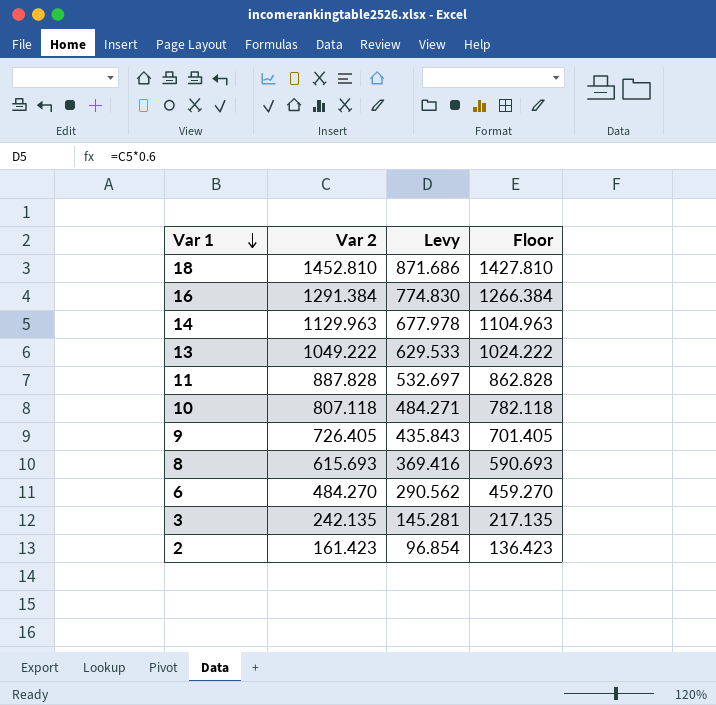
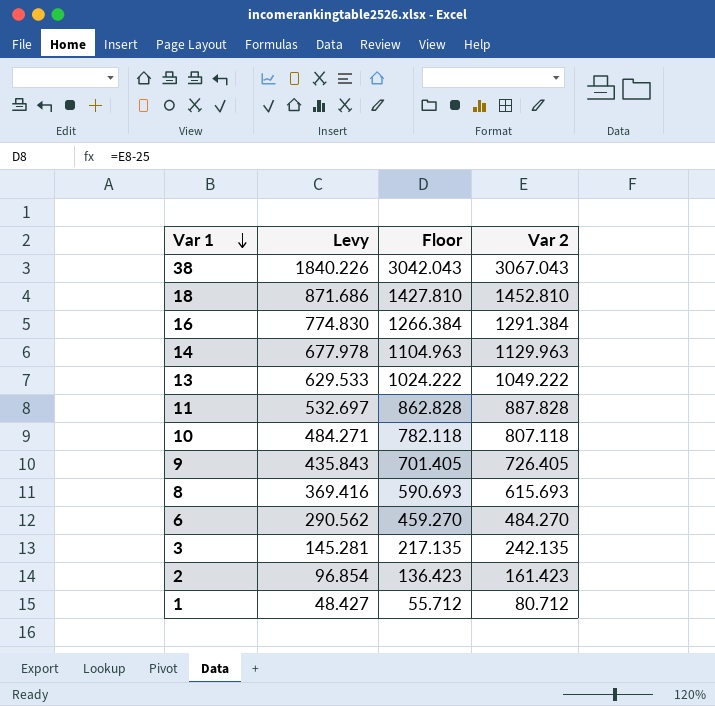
column Var 2 | position: 2 -> 4
row 38: none -> 1840.226 | 3042.043 | 3067.043
row 1: none -> 48.427 | 55.712 | 80.712

